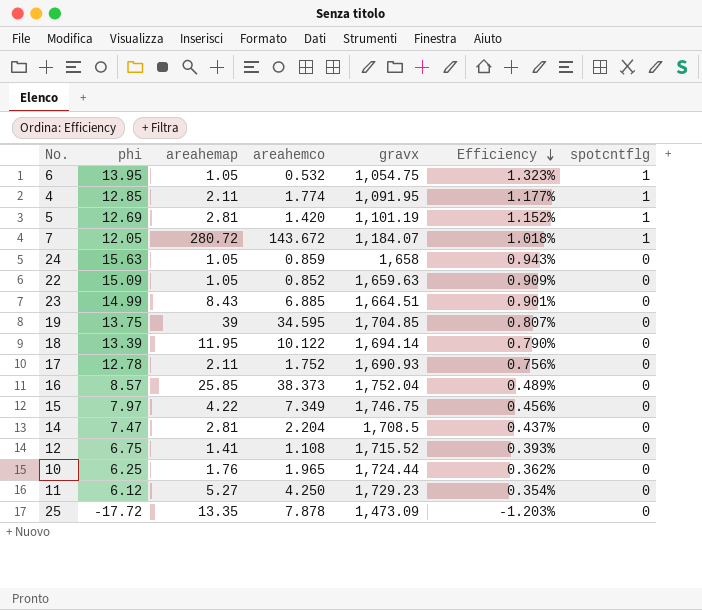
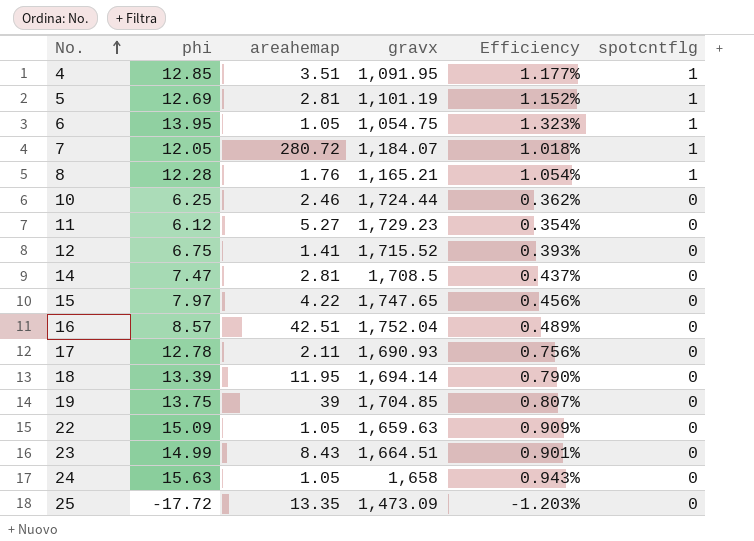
row order: Efficiency descending -> No. ascending
column areahemco | position: 4 -> none
4 | areahemap: 2.11 -> 3.51
row 8: none -> 12.28 | 1.76 | 1,165.21 | 1.054% | 1
10 | areahemap: 1.76 -> 2.46
15 | gravx: 1,746.75 -> 1,747.65
16 | areahemap: 25.85 -> 42.51

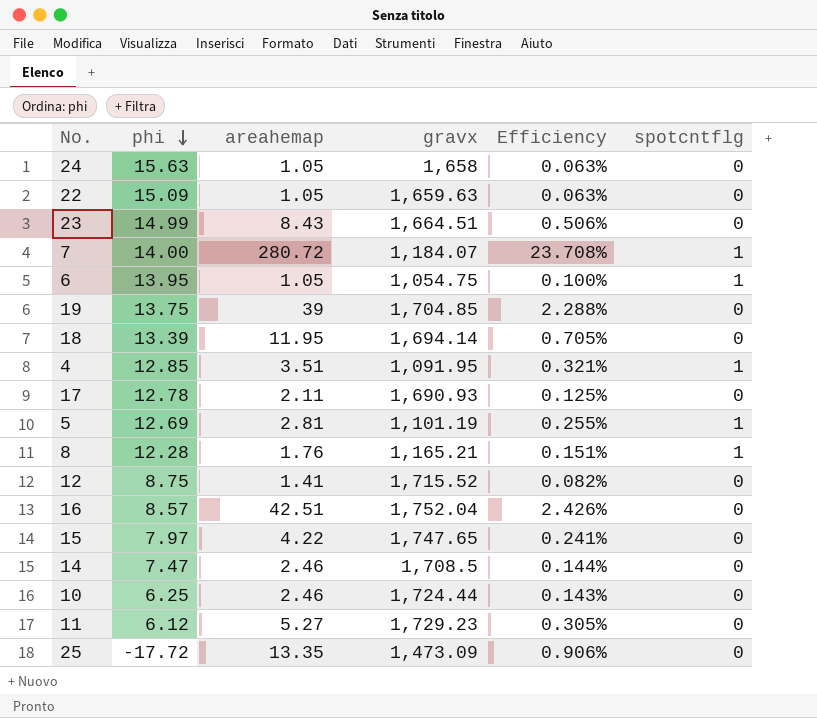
row order: No. ascending -> phi descending
column Efficiency | formula: [phi] / [gravx] -> [areahemap] / [gravx]
7 | phi: 12.05 -> 14.00
12 | phi: 6.75 -> 8.75
14 | areahemap: 2.81 -> 2.46

